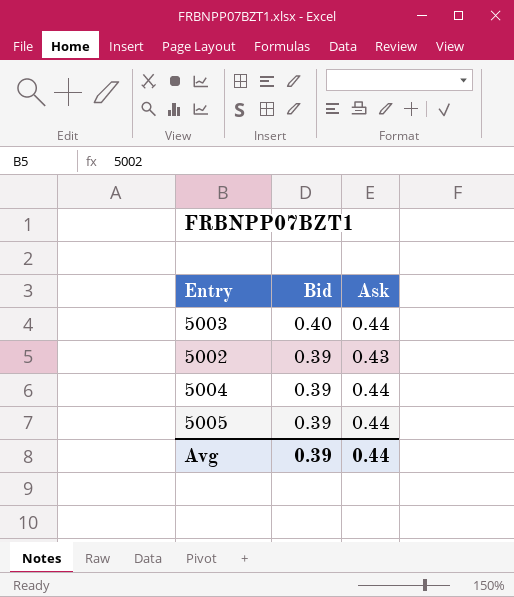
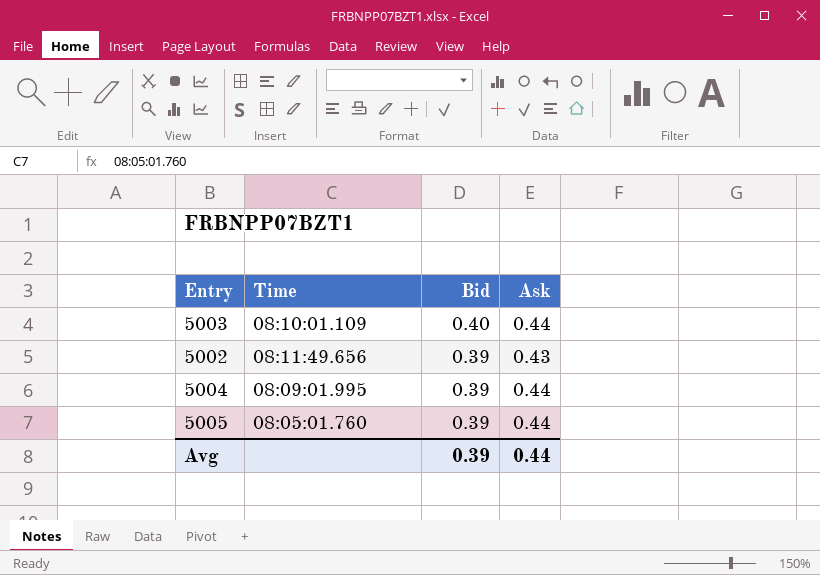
column Time | position: none -> 2

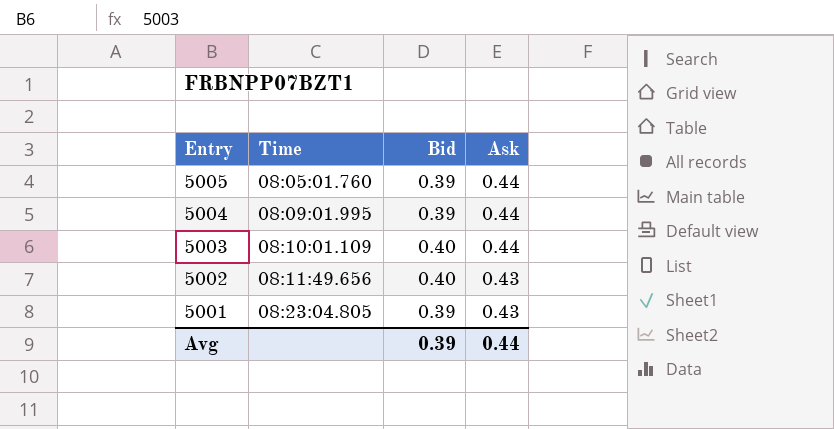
row order: Bid descending -> Entry descending
5002 | Bid: 0.39 -> 0.40
row 5001: none -> 08:23:04.805 | 0.39 | 0.43

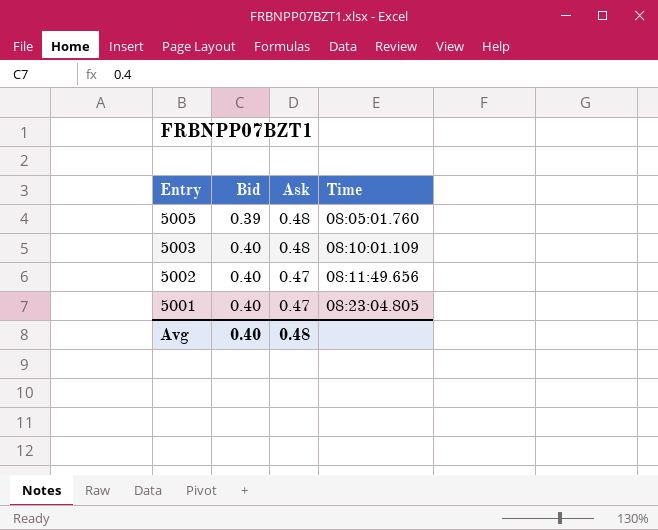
column Time | position: 2 -> 4
row 5004: 08:09:01.995 | 0.39 | 0.44 -> none
5005 | Ask: 0.44 -> 0.48
5003 | Ask: 0.44 -> 0.48
5002 | Ask: 0.43 -> 0.47
5001 | Bid: 0.39 -> 0.40
5001 | Ask: 0.43 -> 0.47
Avg | Bid: 0.39 -> 0.40
Avg | Ask: 0.44 -> 0.48

